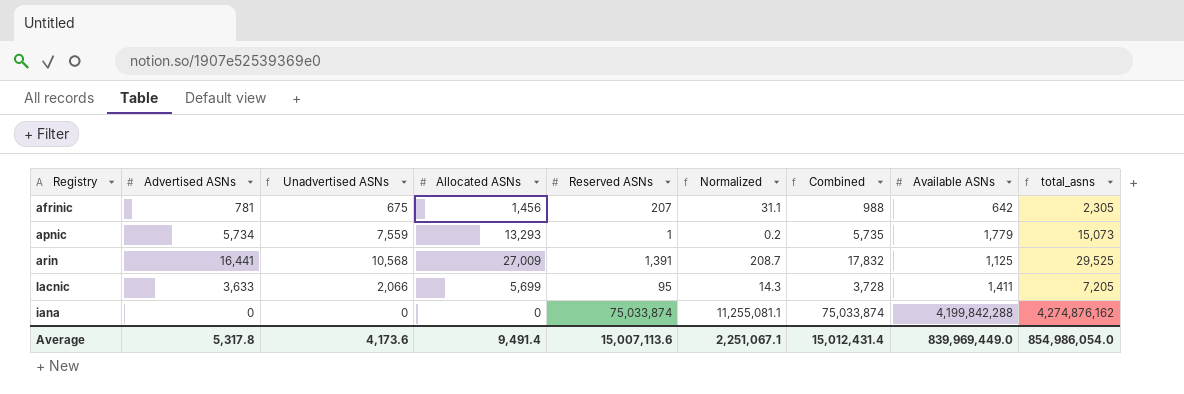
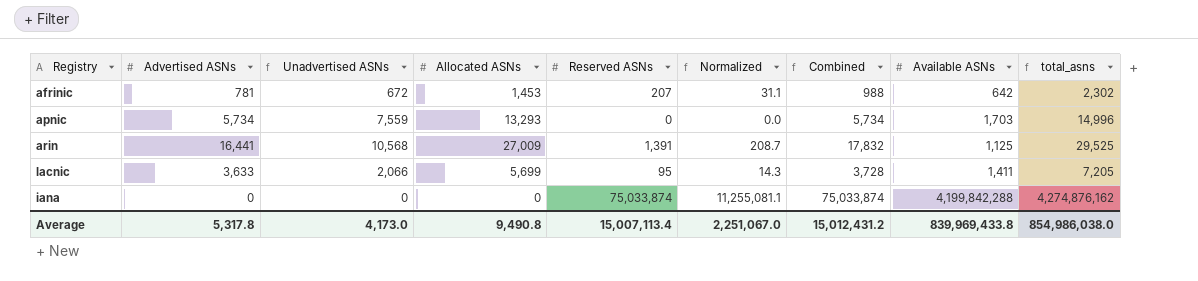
afrinic | Unadvertised ASNs: 675 -> 672
afrinic | Allocated ASNs: 1,456 -> 1,453
afrinic | total_asns: 2,305 -> 2,302
apnic | Reserved ASNs: 1 -> 0
apnic | Normalized: 0.2 -> 0.0
apnic | Combined: 5,735 -> 5,734
apnic | Available ASNs: 1,779 -> 1,703
apnic | total_asns: 15,073 -> 14,996
Average | Unadvertised ASNs: 4,173.6 -> 4,173.0
Average | Allocated ASNs: 9,491.4 -> 9,490.8
Average | Reserved ASNs: 15,007,113.6 -> 15,007,113.4
Average | Normalized: 2,251,067.1 -> 2,251,067.0
Average | Combined: 15,012,431.4 -> 15,012,431.2
Average | Available ASNs: 839,969,449.0 -> 839,969,433.8
Average | total_asns: 854,986,054.0 -> 854,986,038.0

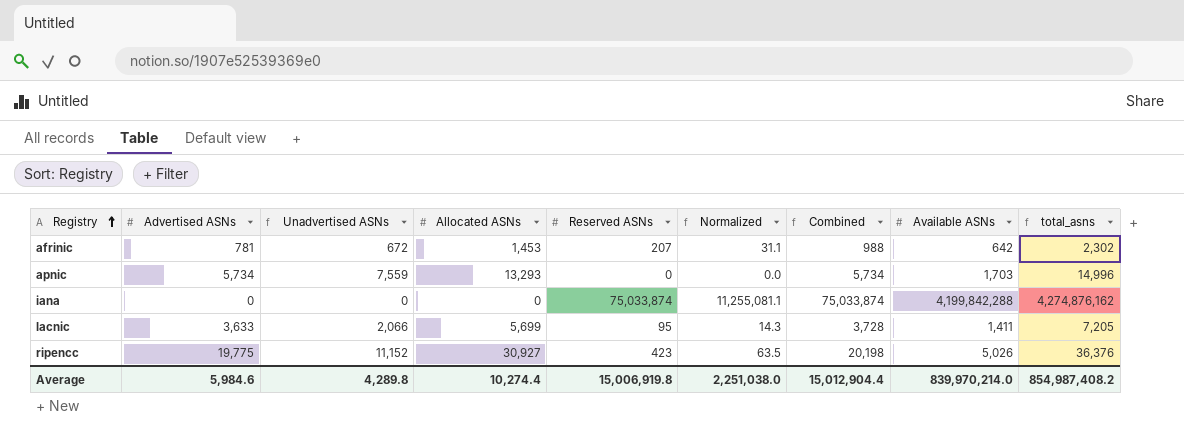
row order: none -> Registry ascending
row arin: 16,441 | 10,568 | 27,009 | 1,391 | 208.7 | 17,832 | 1,125 | 29,525 -> none
row ripencc: none -> 19,775 | 11,152 | 30,927 | 423 | 63.5 | 20,198 | 5,026 | 36,376
Average | Advertised ASNs: 5,317.8 -> 5,984.6
Average | Unadvertised ASNs: 4,173.0 -> 4,289.8
Average | Allocated ASNs: 9,490.8 -> 10,274.4
Average | Reserved ASNs: 15,007,113.4 -> 15,006,919.8
Average | Normalized: 2,251,067.0 -> 2,251,038.0
Average | Combined: 15,012,431.2 -> 15,012,904.4
Average | Available ASNs: 839,969,433.8 -> 839,970,214.0
Average | total_asns: 854,986,038.0 -> 854,987,408.2

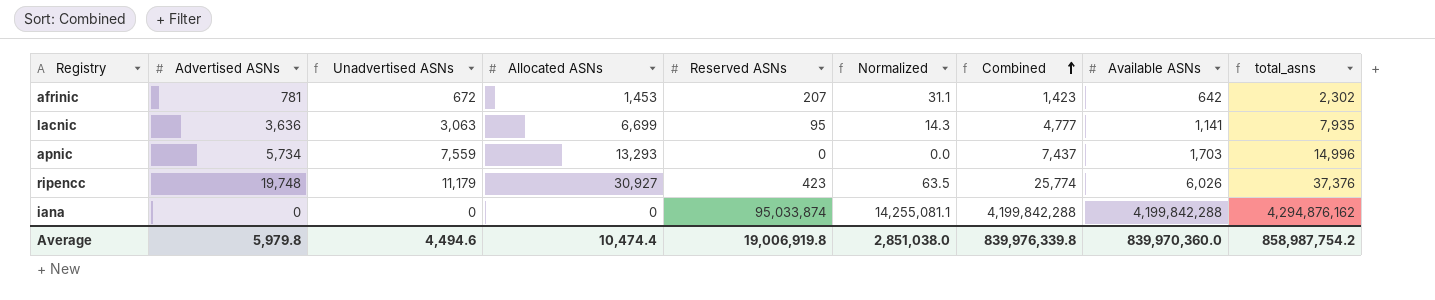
row order: Registry ascending -> Combined ascending
column Combined | formula: [Advertised ASNs] + [Reserved ASNs] -> [Advertised ASNs] + [Available ASNs]
lacnic | Advertised ASNs: 3,633 -> 3,636
lacnic | Unadvertised ASNs: 2,066 -> 3,063
lacnic | Allocated ASNs: 5,699 -> 6,699
lacnic | Available ASNs: 1,411 -> 1,141
lacnic | total_asns: 7,205 -> 7,935
ripencc | Advertised ASNs: 19,775 -> 19,748
ripencc | Unadvertised ASNs: 11,152 -> 11,179
ripencc | Available ASNs: 5,026 -> 6,026
ripencc | total_asns: 36,376 -> 37,376
iana | Reserved ASNs: 75,033,874 -> 95,033,874
iana | Normalized: 11,255,081.1 -> 14,255,081.1
iana | total_asns: 4,274,876,162 -> 4,294,876,162
Average | Advertised ASNs: 5,984.6 -> 5,979.8
Average | Unadvertised ASNs: 4,289.8 -> 4,494.6
Average | Allocated ASNs: 10,274.4 -> 10,474.4
Average | Reserved ASNs: 15,006,919.8 -> 19,006,919.8
Average | Normalized: 2,251,038.0 -> 2,851,038.0
Average | Combined: 15,012,904.4 -> 839,976,339.8
Average | Available ASNs: 839,970,214.0 -> 839,970,360.0
Average | total_asns: 854,987,408.2 -> 858,987,754.2

